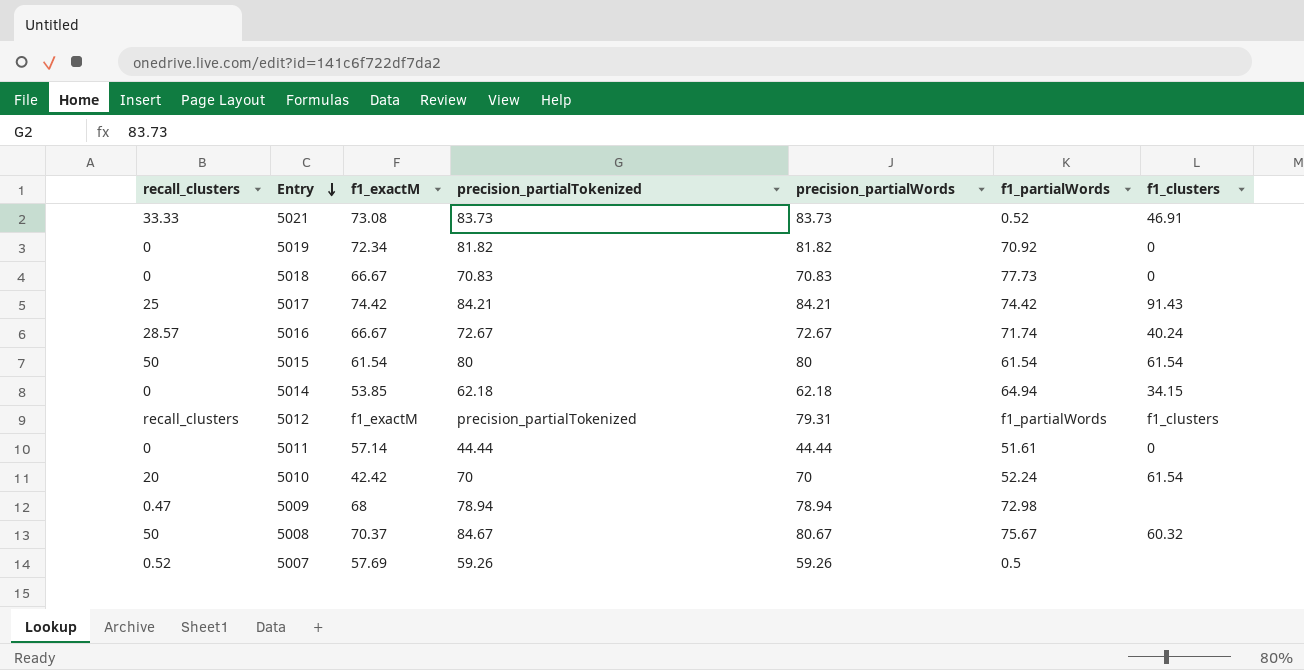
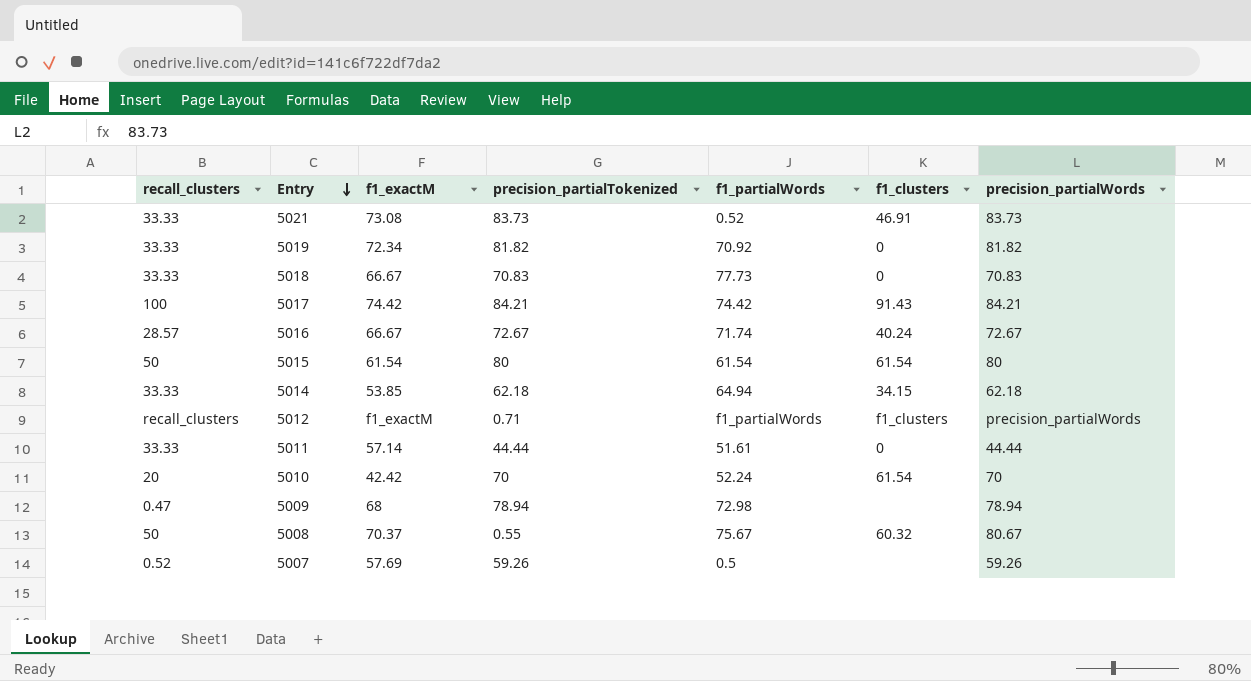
column precision_partialWords | position: 5 -> 7
5019 | recall_clusters: 0 -> 33.33
5018 | recall_clusters: 0 -> 33.33
5017 | recall_clusters: 25 -> 100
5014 | recall_clusters: 0 -> 33.33
5012 | precision_partialTokenized: precision_partialTokenized -> 0.71
5012 | precision_partialWords: 79.31 -> precision_partialWords
5011 | recall_clusters: 0 -> 33.33
5008 | precision_partialTokenized: 84.67 -> 0.55

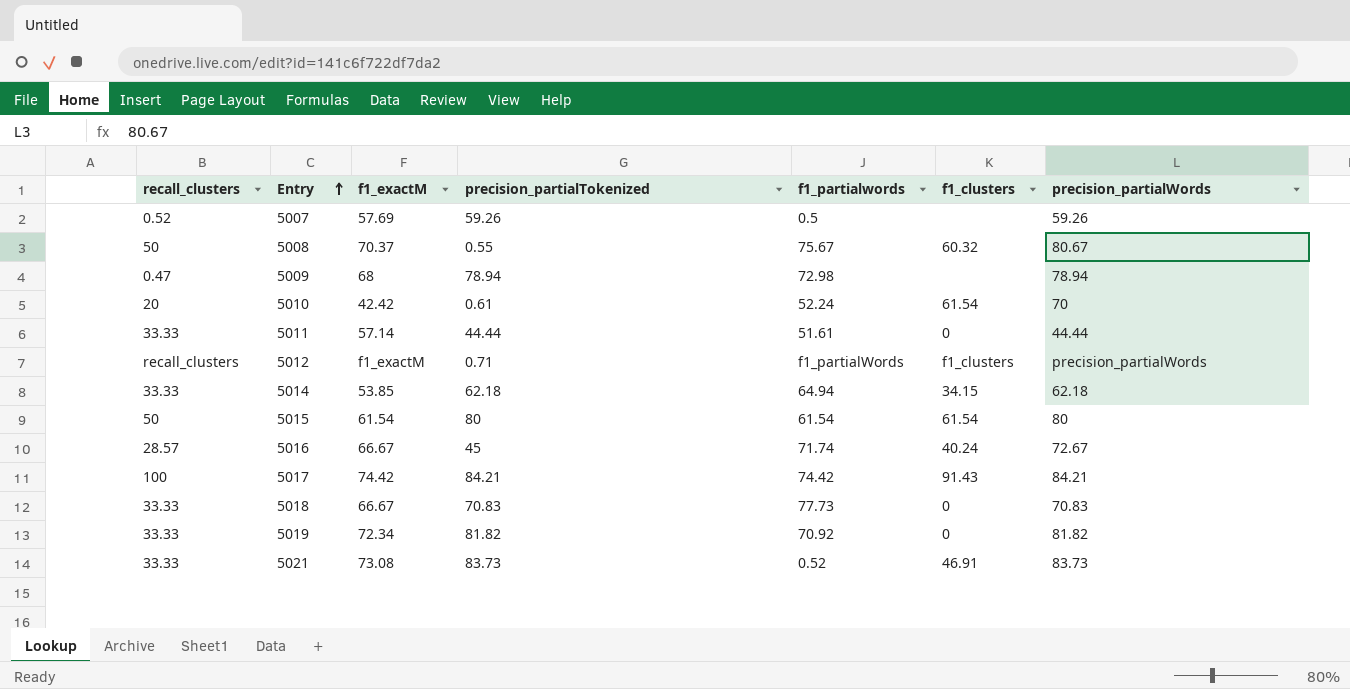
row order: Entry descending -> Entry ascending
column name: f1_partialWords -> f1_partialwords
5010 | precision_partialTokenized: 70 -> 0.61
5016 | precision_partialTokenized: 72.67 -> 45

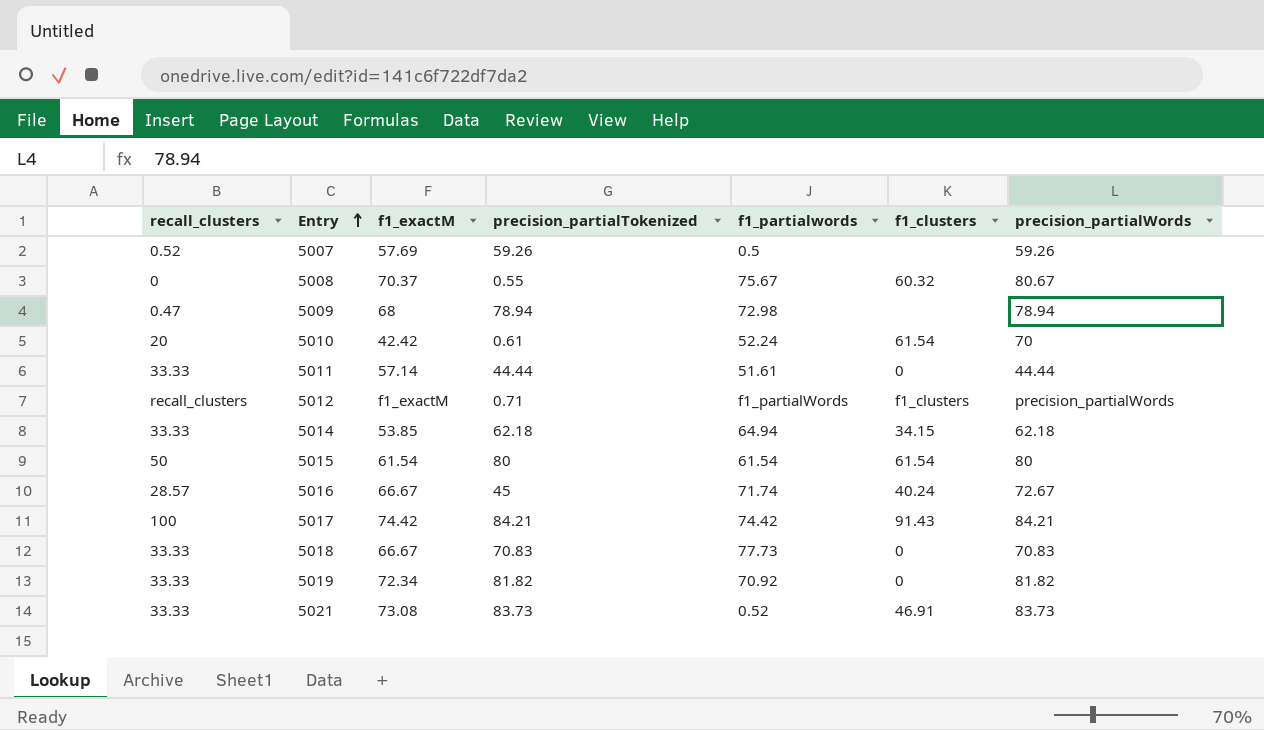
5008 | recall_clusters: 50 -> 0

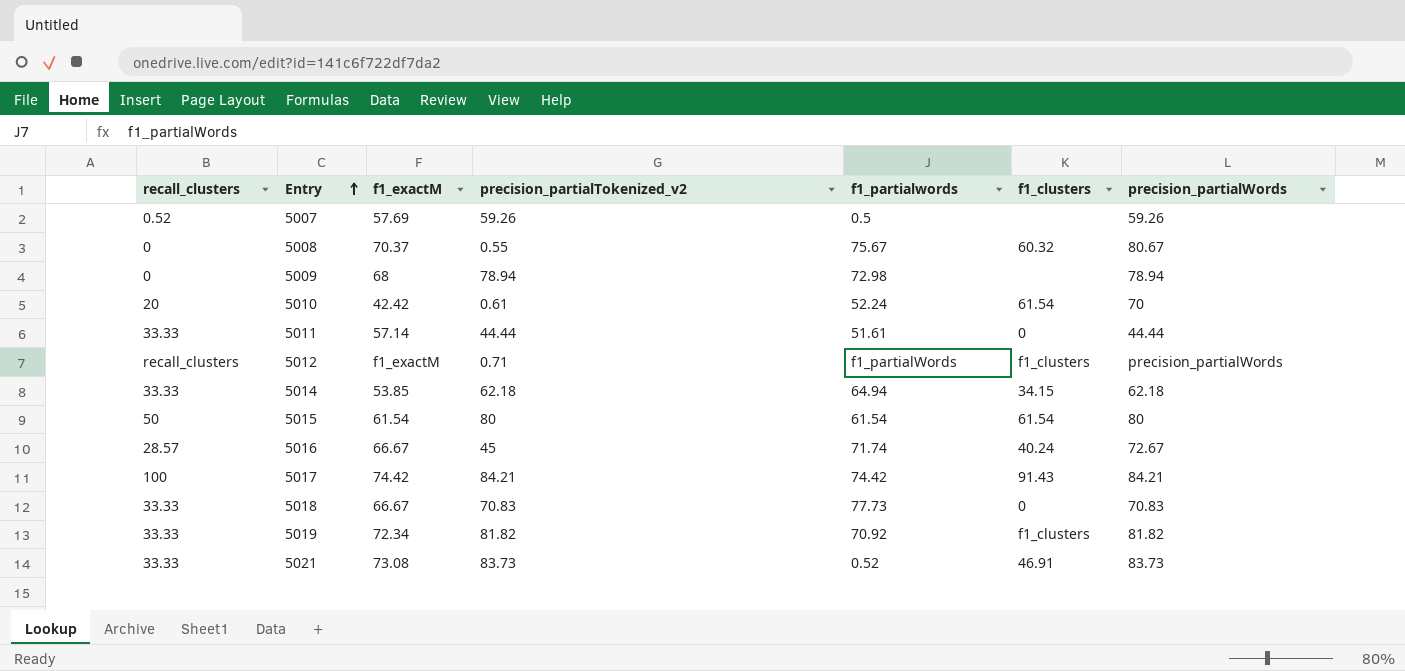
column name: precision_partialTokenized -> precision_partialTokenized_v2
5009 | recall_clusters: 0.47 -> 0
5019 | f1_clusters: 0 -> f1_clusters

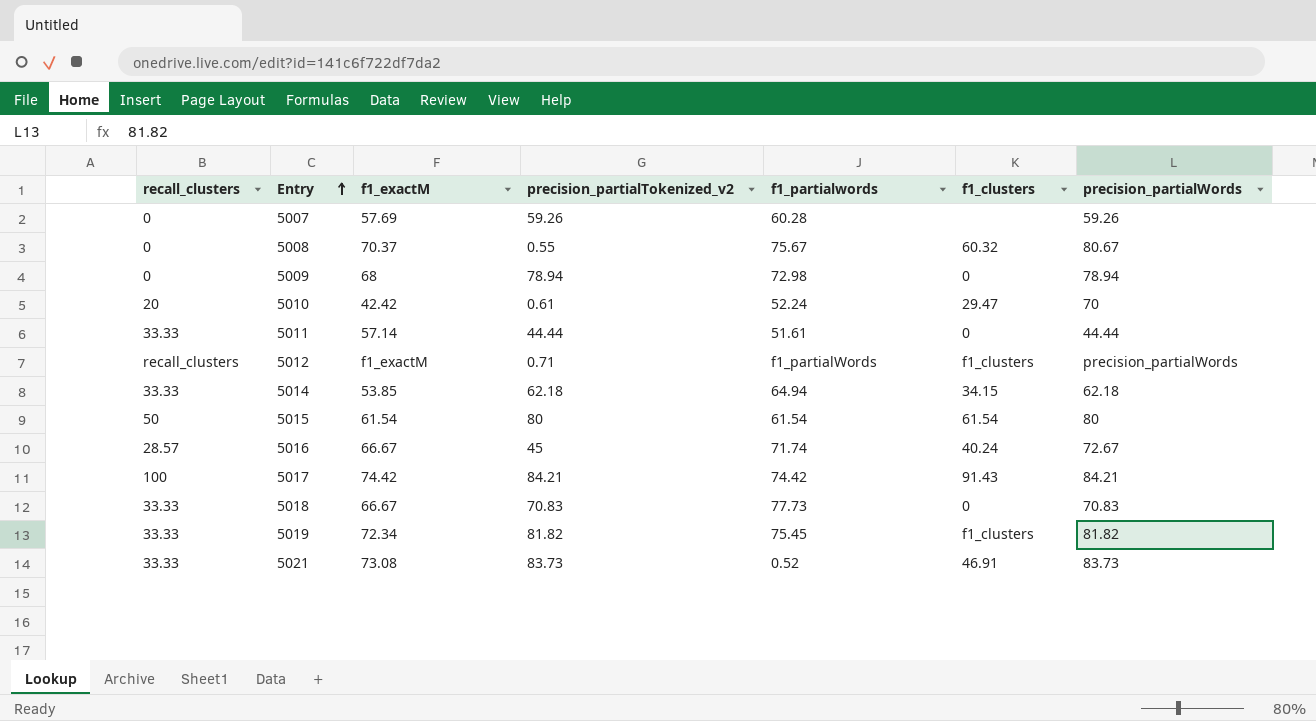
5007 | recall_clusters: 0.52 -> 0
5007 | f1_partialwords: 0.5 -> 60.28
5009 | f1_clusters: none -> 0
5010 | f1_clusters: 61.54 -> 29.47
5019 | f1_partialwords: 70.92 -> 75.45

